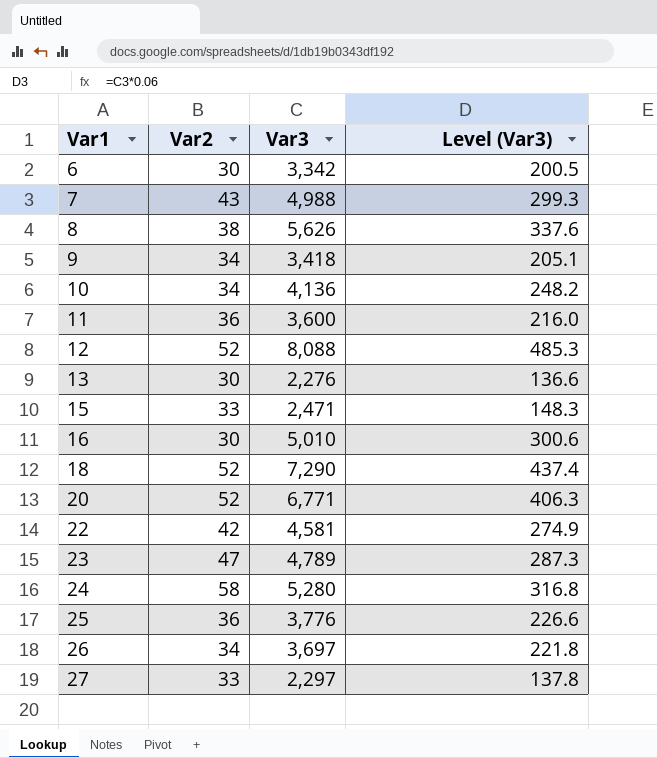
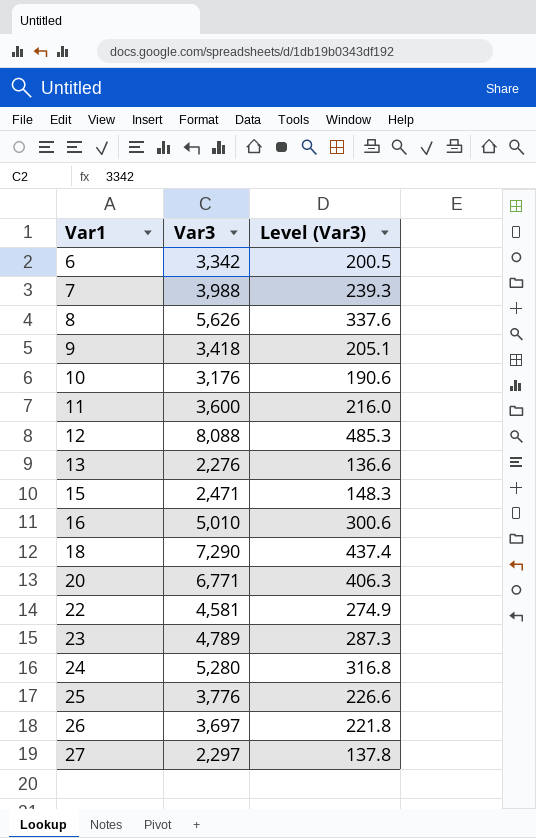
column Var2 | position: 2 -> none
7 | Var3: 4,988 -> 3,988
7 | Level (Var3): 299.3 -> 239.3
10 | Var3: 4,136 -> 3,176
10 | Level (Var3): 248.2 -> 190.6

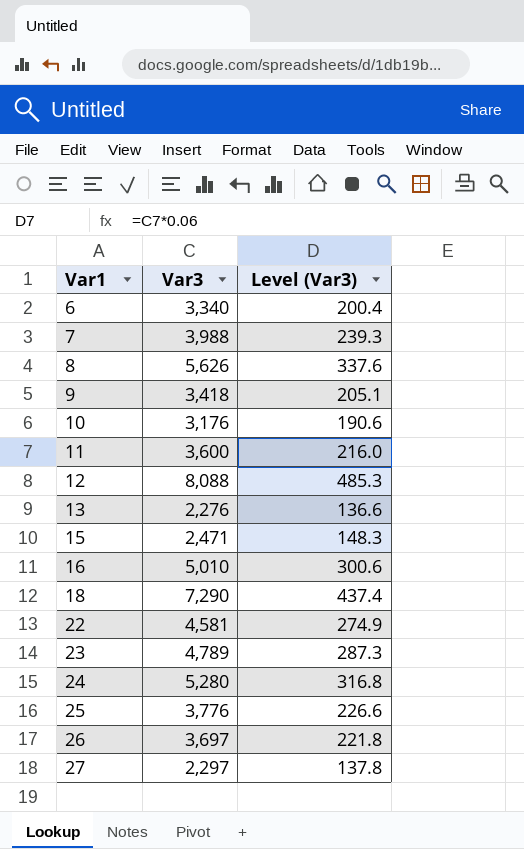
row 20: 6,771 | 406.3 -> none
6 | Var3: 3,342 -> 3,340
6 | Level (Var3): 200.5 -> 200.4

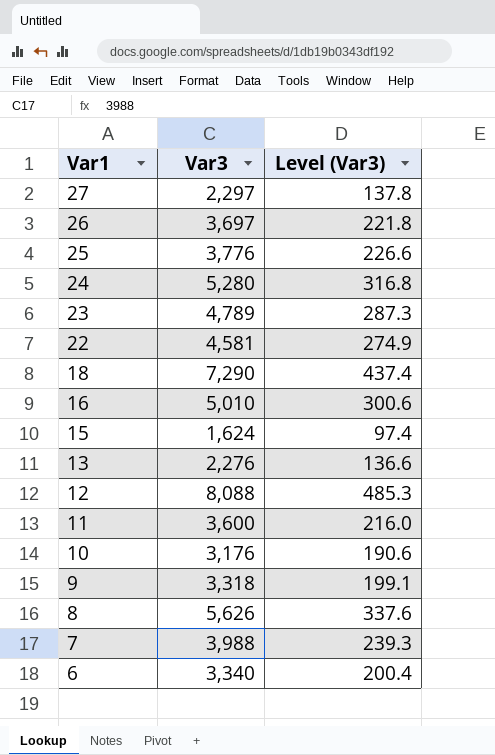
row order: Var1 ascending -> Var1 descending
15 | Var3: 2,471 -> 1,624
15 | Level (Var3): 148.3 -> 97.4
9 | Var3: 3,418 -> 3,318
9 | Level (Var3): 205.1 -> 199.1

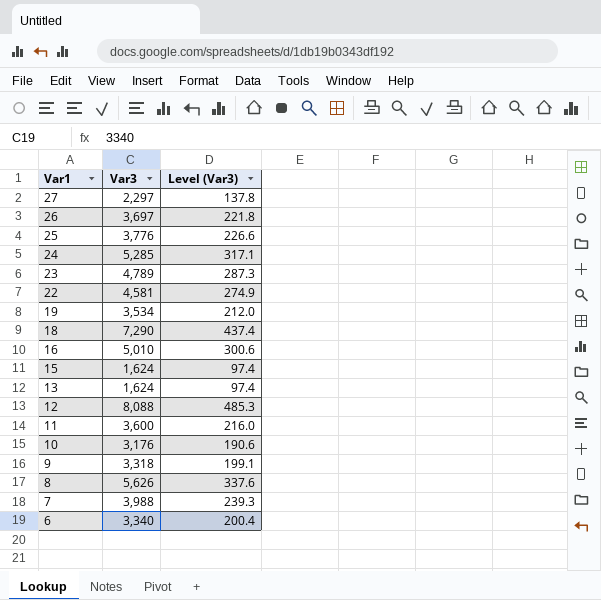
24 | Var3: 5,280 -> 5,285
24 | Level (Var3): 316.8 -> 317.1
row 19: none -> 3,534 | 212.0
13 | Var3: 2,276 -> 1,624
13 | Level (Var3): 136.6 -> 97.4

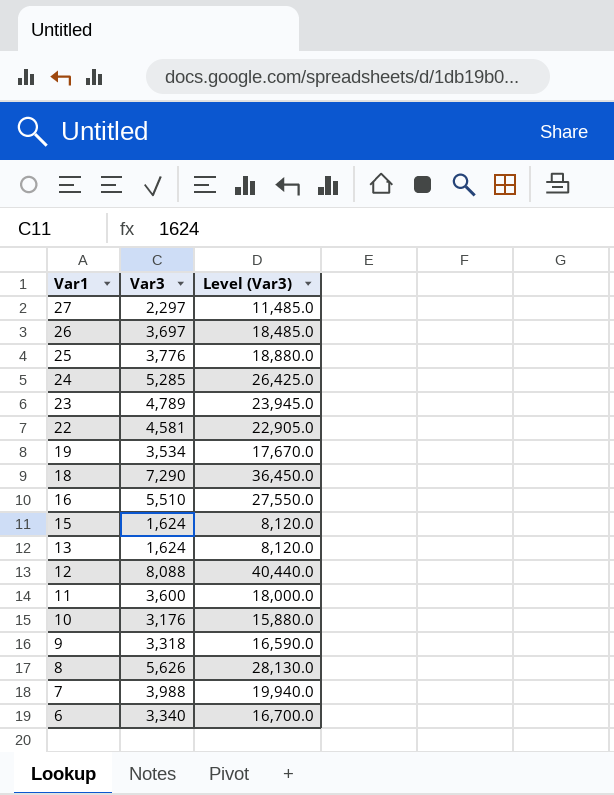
column Level (Var3) | formula: [Var3] * 0.06 -> [Var3] * 5
16 | Var3: 5,010 -> 5,510

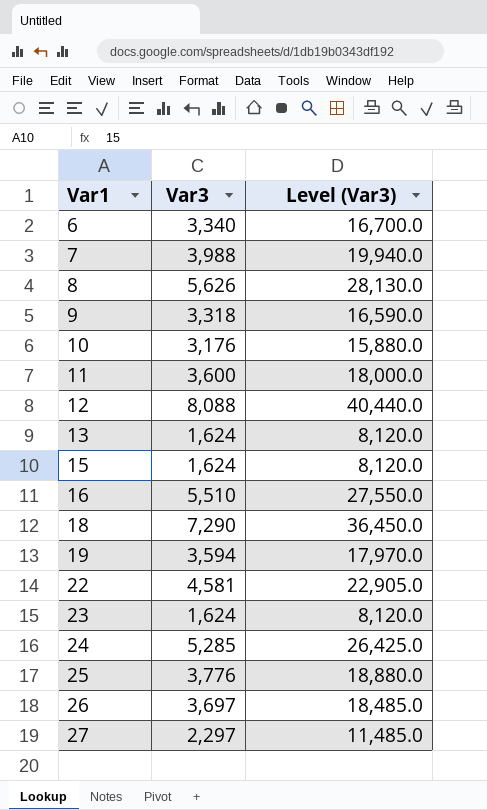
row order: Var1 descending -> Var1 ascending
19 | Var3: 3,534 -> 3,594
19 | Level (Var3): 17,670.0 -> 17,970.0
23 | Var3: 4,789 -> 1,624
23 | Level (Var3): 23,945.0 -> 8,120.0

